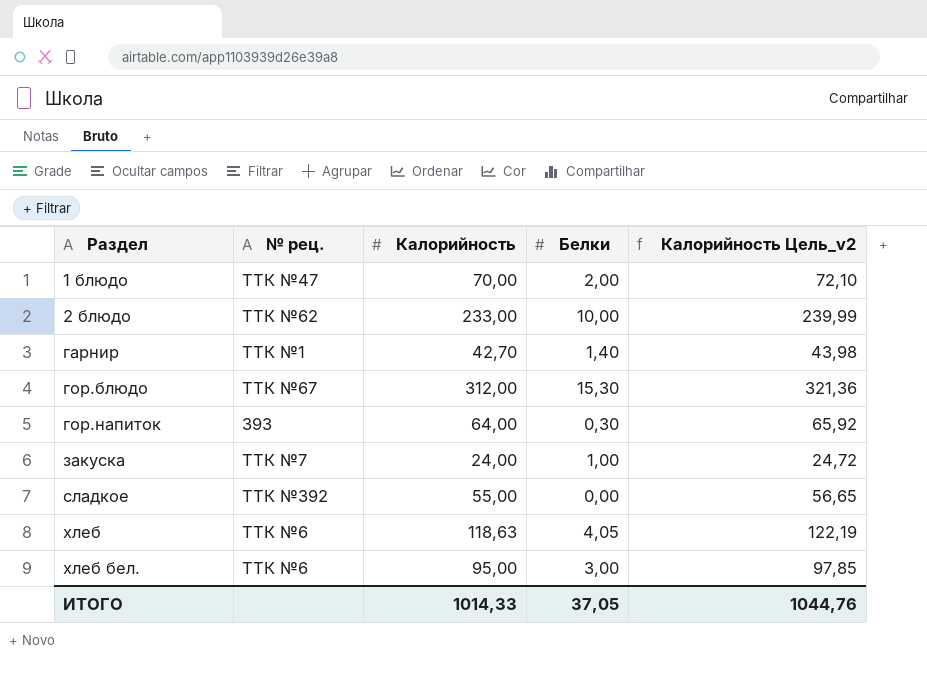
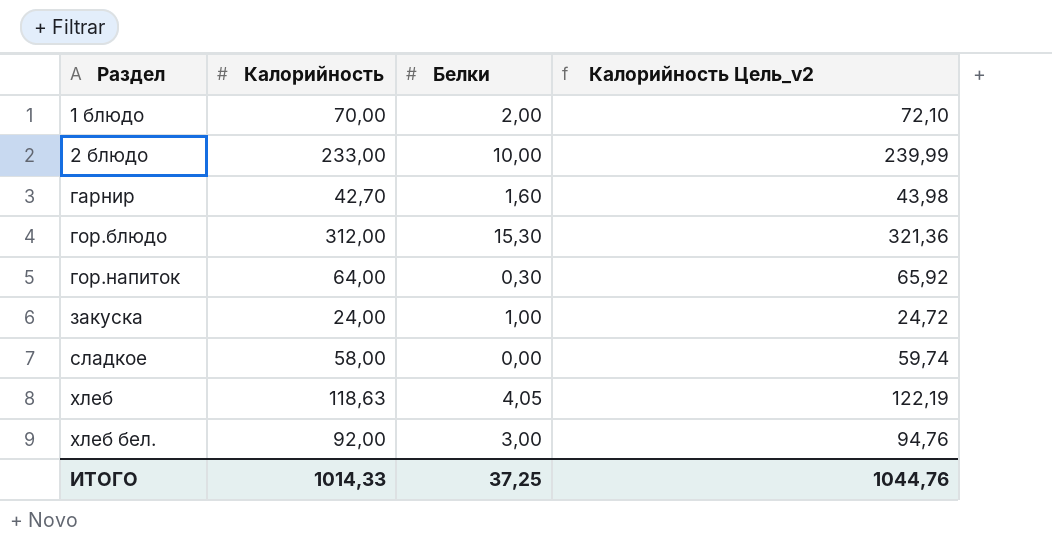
column № рец. | position: 2 -> none
гарнир | Белки: 1,40 -> 1,60
сладкое | Калорийность: 55,00 -> 58,00
сладкое | Калорийность Цель_v2: 56,65 -> 59,74
хлеб бел. | Калорийность: 95,00 -> 92,00
хлеб бел. | Калорийность Цель_v2: 97,85 -> 94,76
ИТОГО | Белки: 37,05 -> 37,25

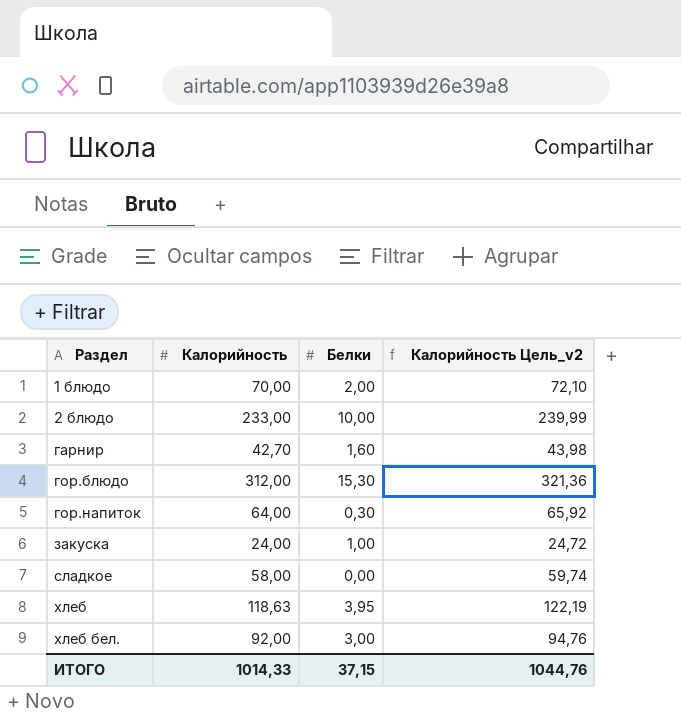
хлеб | Белки: 4,05 -> 3,95
ИТОГО | Белки: 37,25 -> 37,15

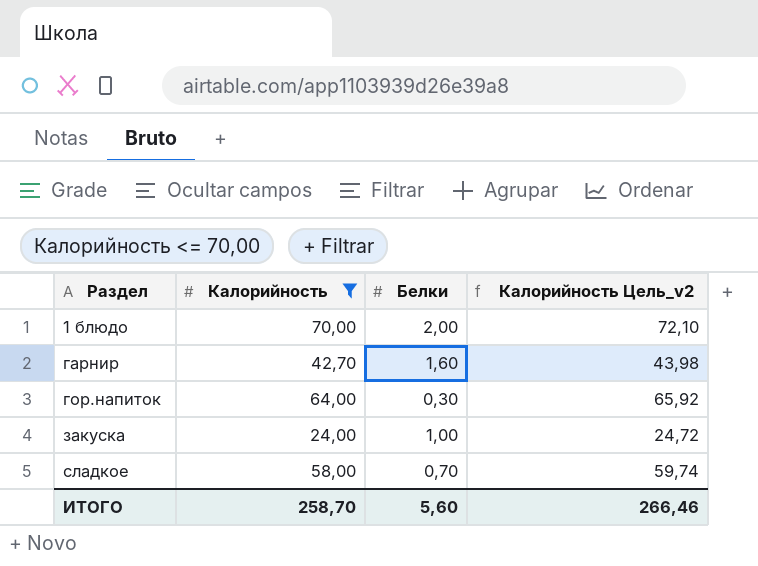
filter: none -> Калорийность <= 70,00
сладкое | Белки: 0,00 -> 0,70
ИТОГО | Калорийность: 1014,33 -> 258,70
ИТОГО | Белки: 37,15 -> 5,60
ИТОГО | Калорийность Цель_v2: 1044,76 -> 266,46

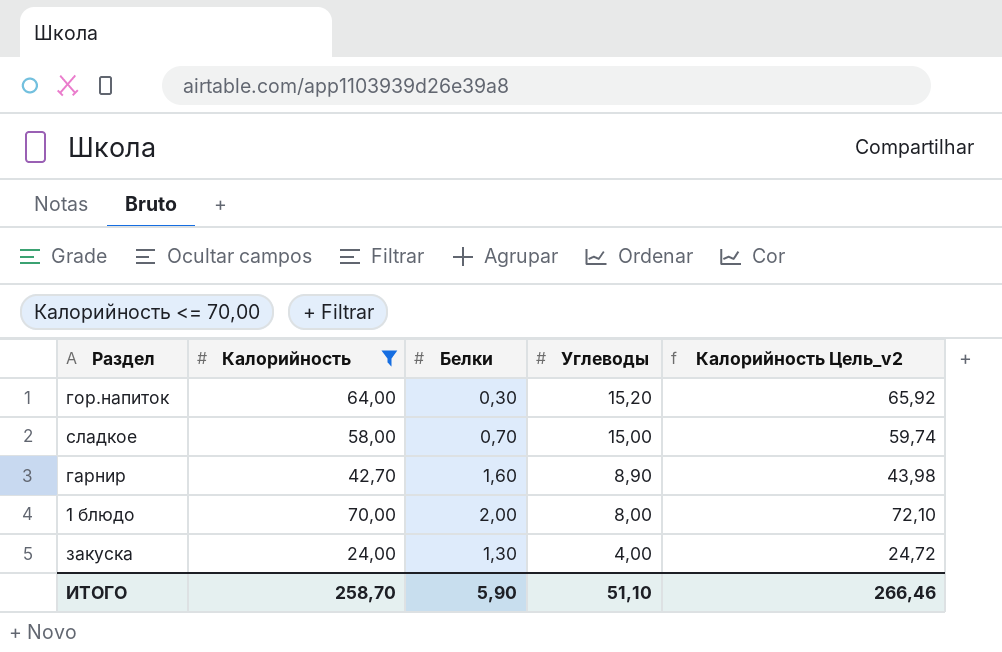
row order: Раздел ascending -> Углеводы descending
column Углеводы | position: none -> 4
закуска | Белки: 1,00 -> 1,30
ИТОГО | Белки: 5,60 -> 5,90

